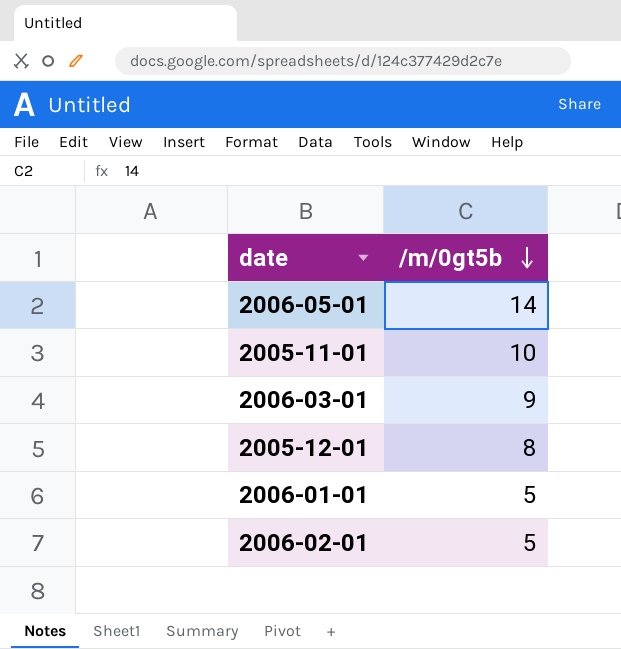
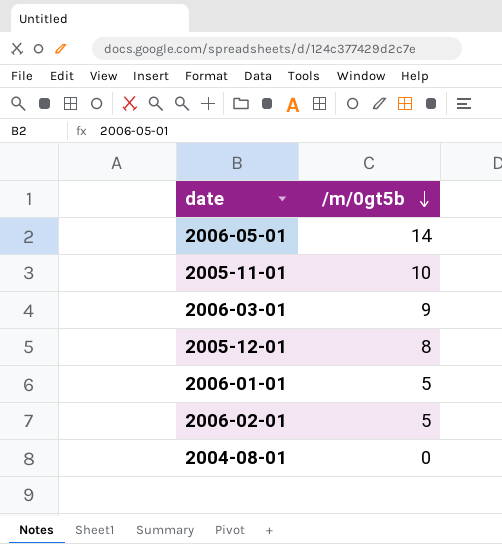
row 2004-08-01: none -> 0

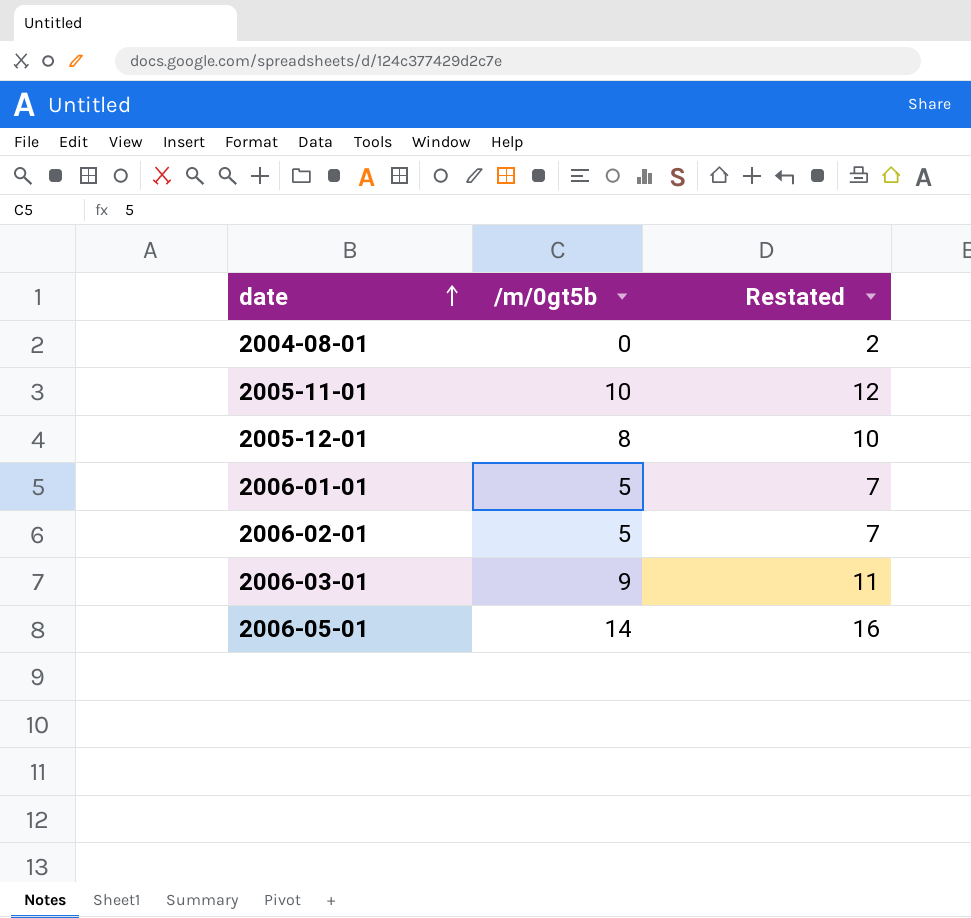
row order: /m/0gt5b descending -> date ascending
column Restated | formula: none -> [/m/0gt5b] + 2

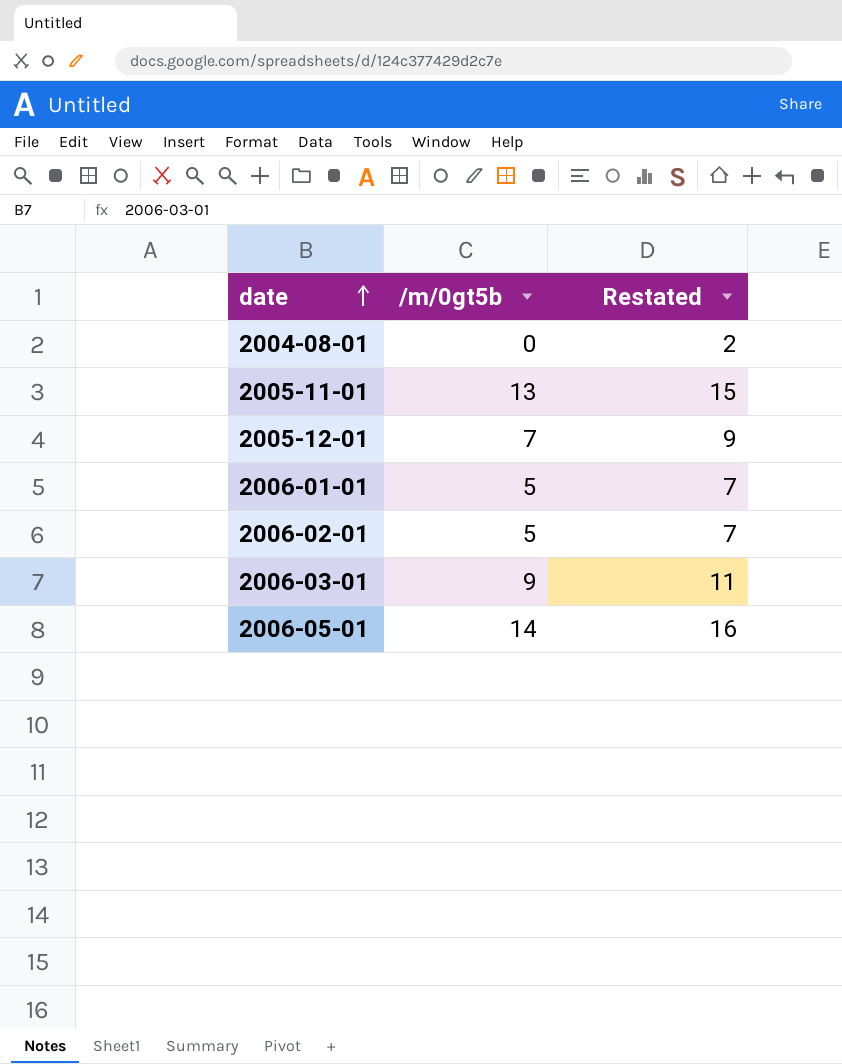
2005-11-01 | /m/0gt5b: 10 -> 13
2005-11-01 | Restated: 12 -> 15
2005-12-01 | /m/0gt5b: 8 -> 7
2005-12-01 | Restated: 10 -> 9

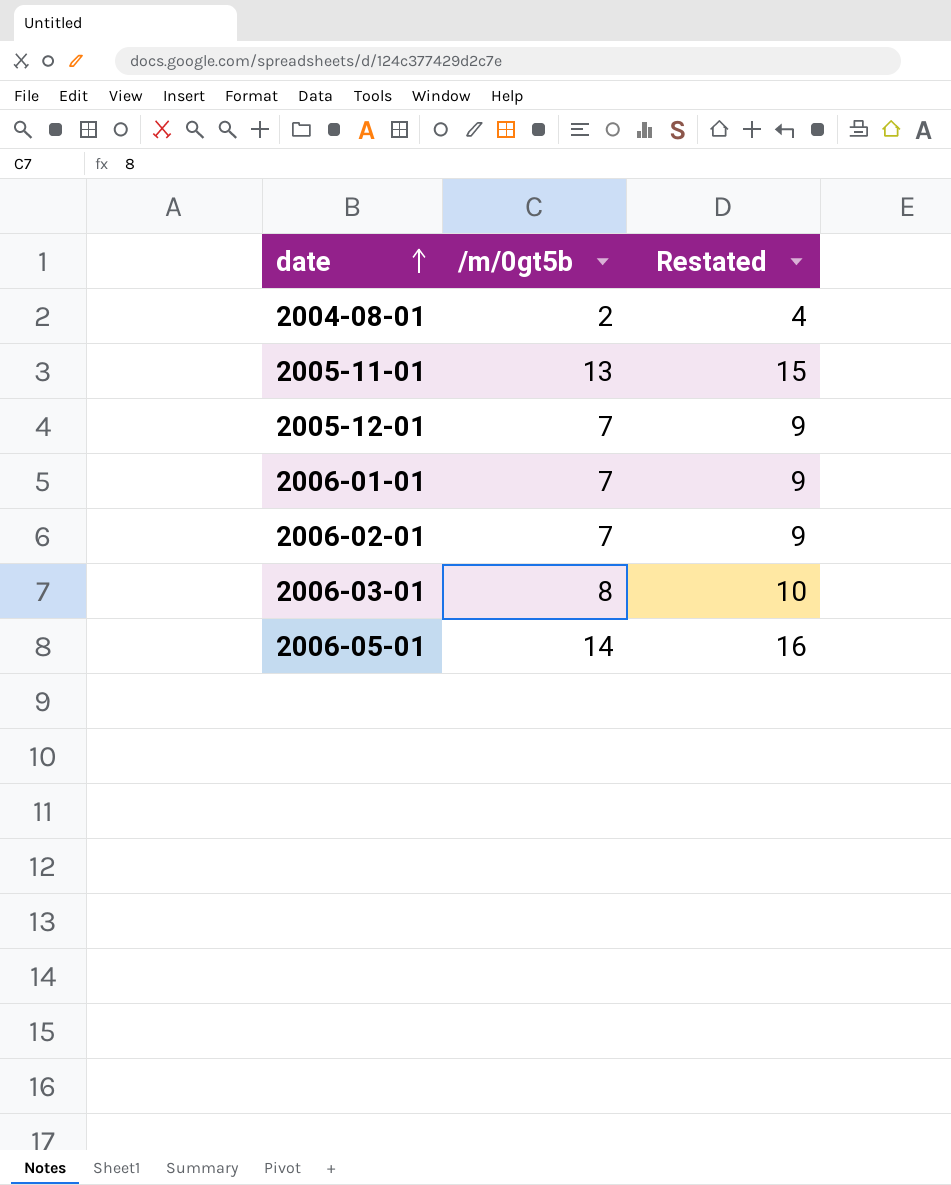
2004-08-01 | /m/0gt5b: 0 -> 2
2004-08-01 | Restated: 2 -> 4
2006-01-01 | /m/0gt5b: 5 -> 7
2006-01-01 | Restated: 7 -> 9
2006-02-01 | /m/0gt5b: 5 -> 7
2006-02-01 | Restated: 7 -> 9
2006-03-01 | /m/0gt5b: 9 -> 8
2006-03-01 | Restated: 11 -> 10

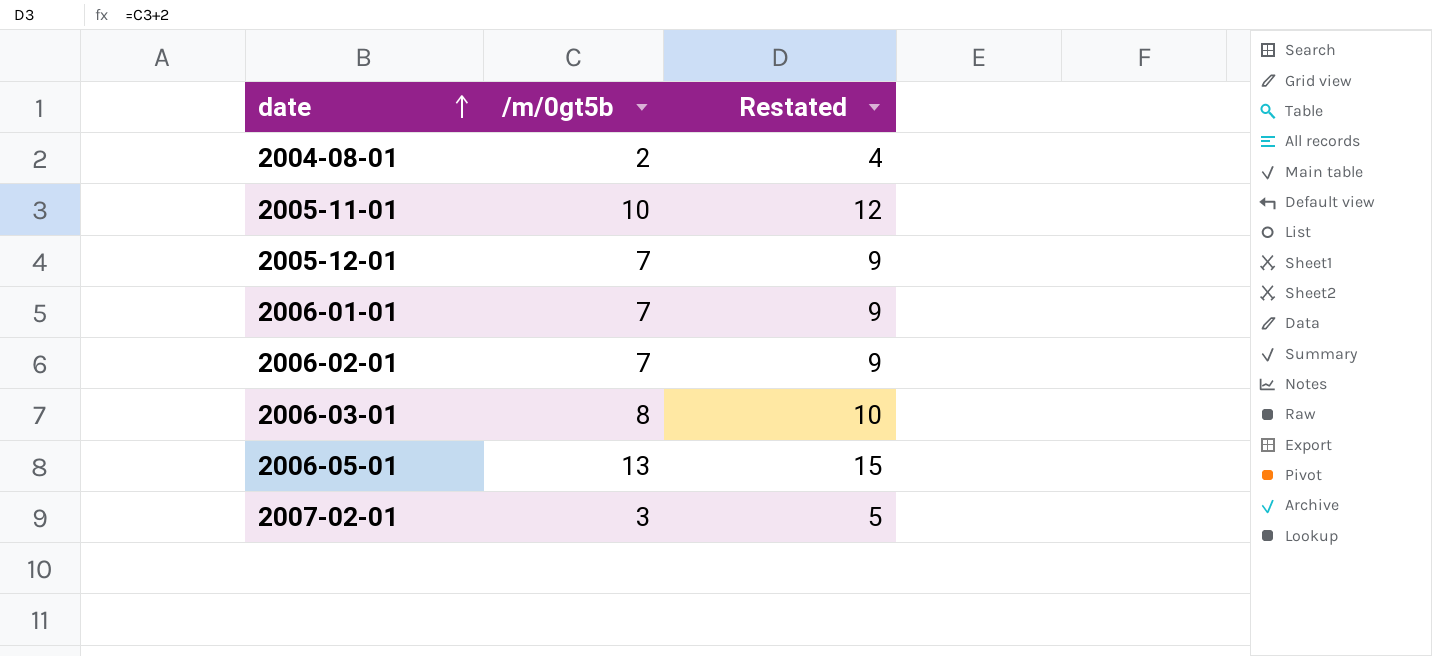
2005-11-01 | /m/0gt5b: 13 -> 10
2005-11-01 | Restated: 15 -> 12
2006-05-01 | /m/0gt5b: 14 -> 13
2006-05-01 | Restated: 16 -> 15
row 2007-02-01: none -> 3 | 5

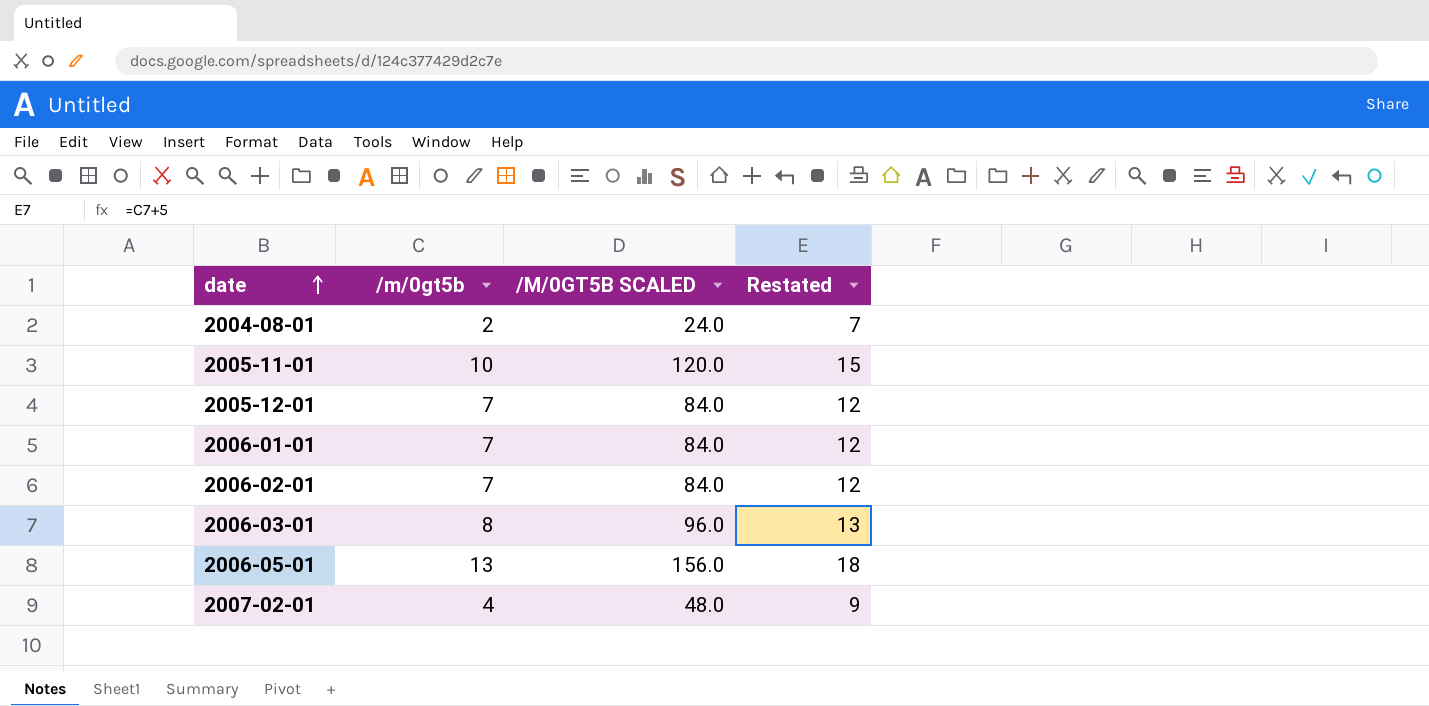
column /M/0GT5B SCALED | formula: none -> [/m/0gt5b] * 12
column Restated | formula: [/m/0gt5b] + 2 -> [/m/0gt5b] + 5
2007-02-01 | /m/0gt5b: 3 -> 4

